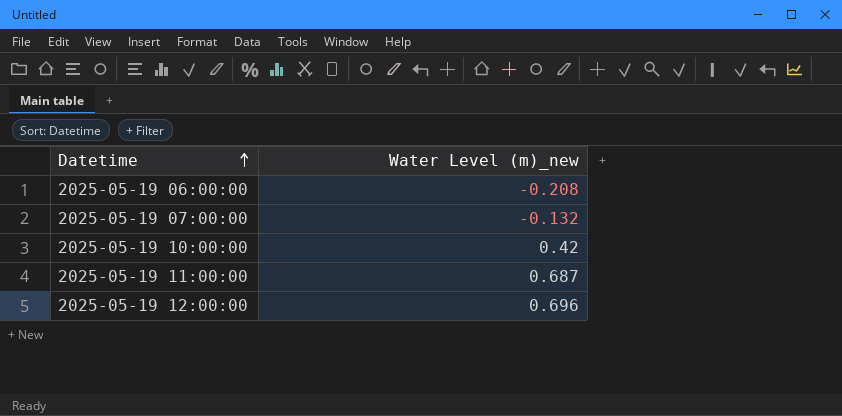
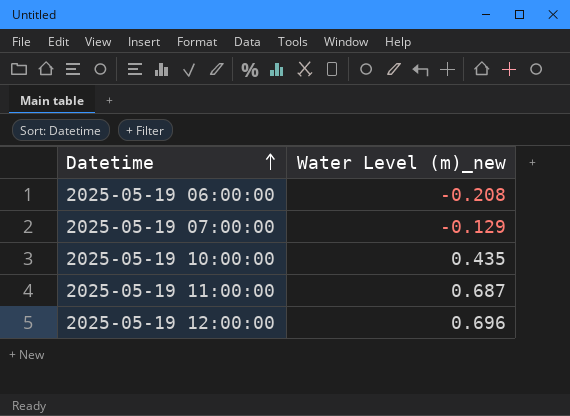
2025-05-19 07:00:00 | Water Level (m)_new: -0.132 -> -0.129
2025-05-19 10:00:00 | Water Level (m)_new: 0.42 -> 0.435

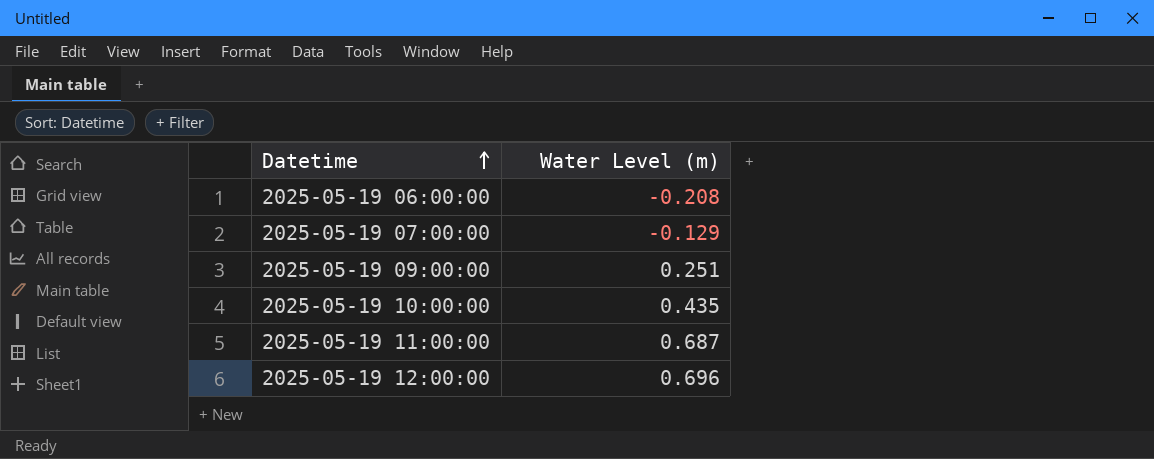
column name: Water Level (m)_new -> Water Level (m)
row 2025-05-19 09:00:00: none -> 0.251

